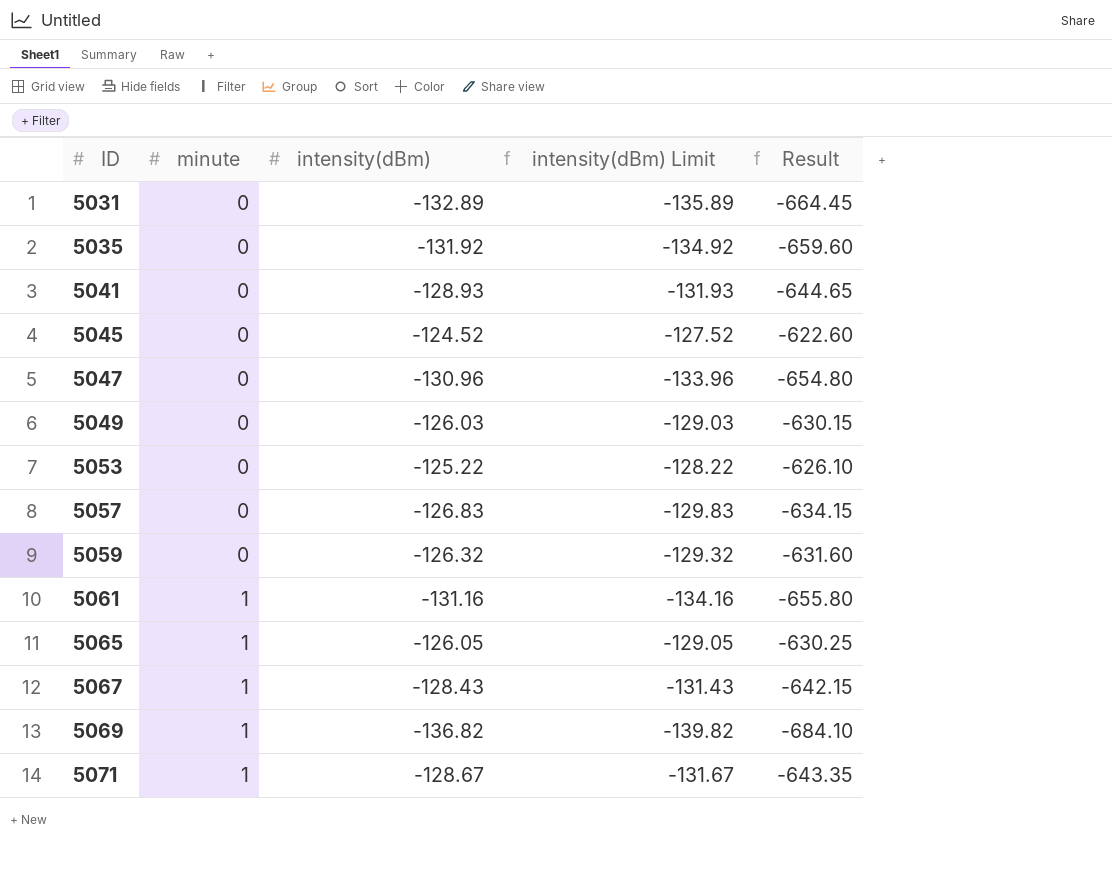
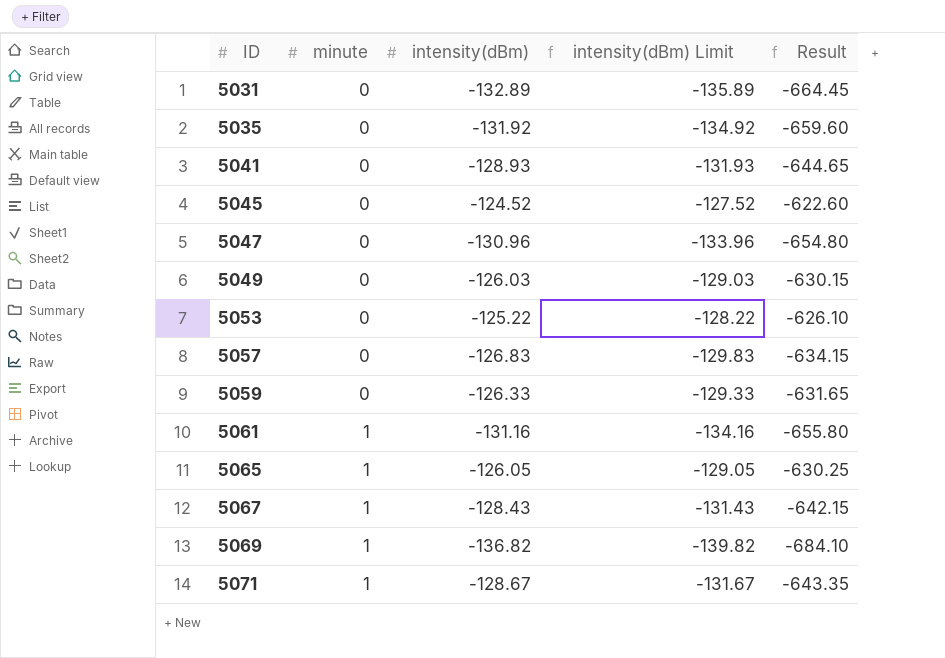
5059 | intensity(dBm): -126.32 -> -126.33
5059 | intensity(dBm) Limit: -129.32 -> -129.33
5059 | Result: -631.60 -> -631.65

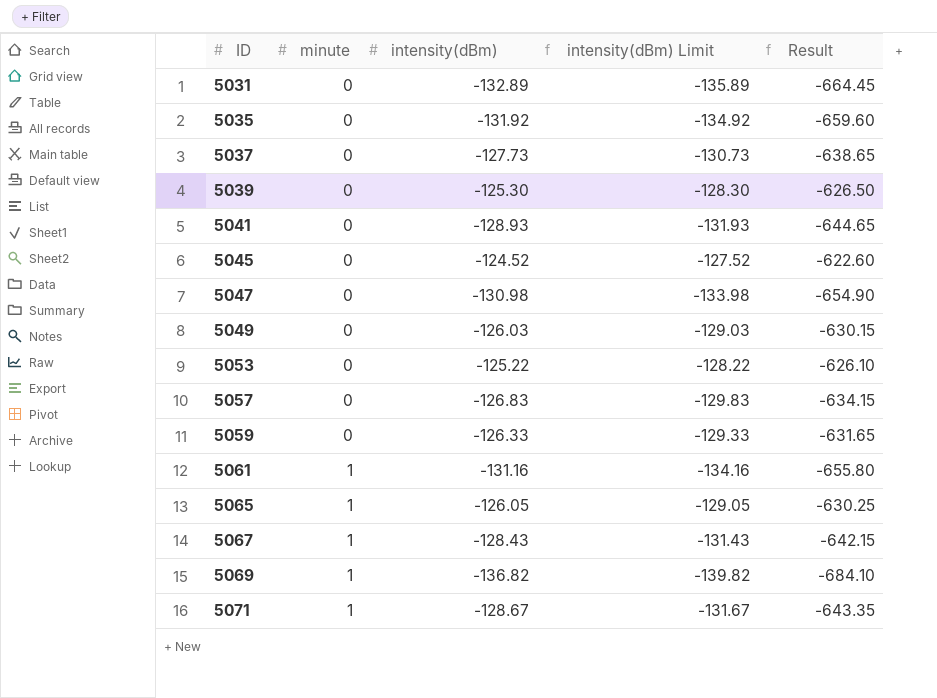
row 5037: none -> 0 | -127.73 | -130.73 | -638.65
row 5039: none -> 0 | -125.30 | -128.30 | -626.50
5047 | intensity(dBm): -130.96 -> -130.98
5047 | intensity(dBm) Limit: -133.96 -> -133.98
5047 | Result: -654.80 -> -654.90

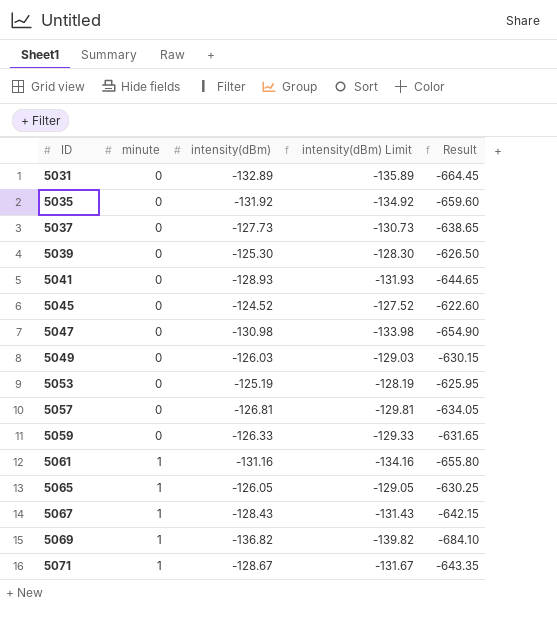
5053 | intensity(dBm): -125.22 -> -125.19
5053 | intensity(dBm) Limit: -128.22 -> -128.19
5053 | Result: -626.10 -> -625.95
5057 | intensity(dBm): -126.83 -> -126.81
5057 | intensity(dBm) Limit: -129.83 -> -129.81
5057 | Result: -634.15 -> -634.05

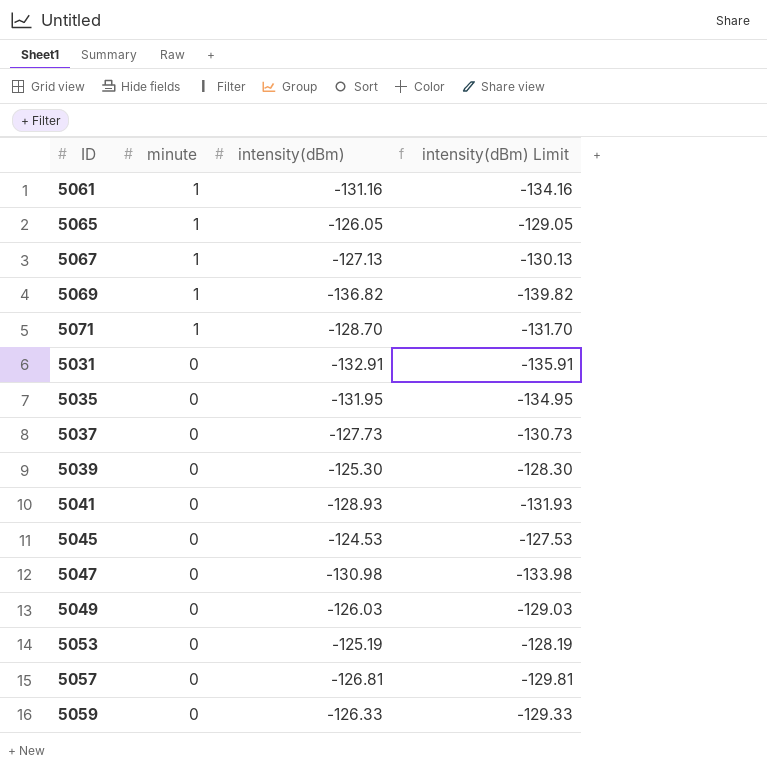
row order: ID ascending -> minute descending
column Result | formula: [intensity(dBm)] * 5 -> none
5067 | intensity(dBm): -128.43 -> -127.13
5067 | intensity(dBm) Limit: -131.43 -> -130.13
5071 | intensity(dBm): -128.67 -> -128.70
5071 | intensity(dBm) Limit: -131.67 -> -131.70
5031 | intensity(dBm): -132.89 -> -132.91
5031 | intensity(dBm) Limit: -135.89 -> -135.91
5035 | intensity(dBm): -131.92 -> -131.95
5035 | intensity(dBm) Limit: -134.92 -> -134.95
5045 | intensity(dBm): -124.52 -> -124.53
5045 | intensity(dBm) Limit: -127.52 -> -127.53

